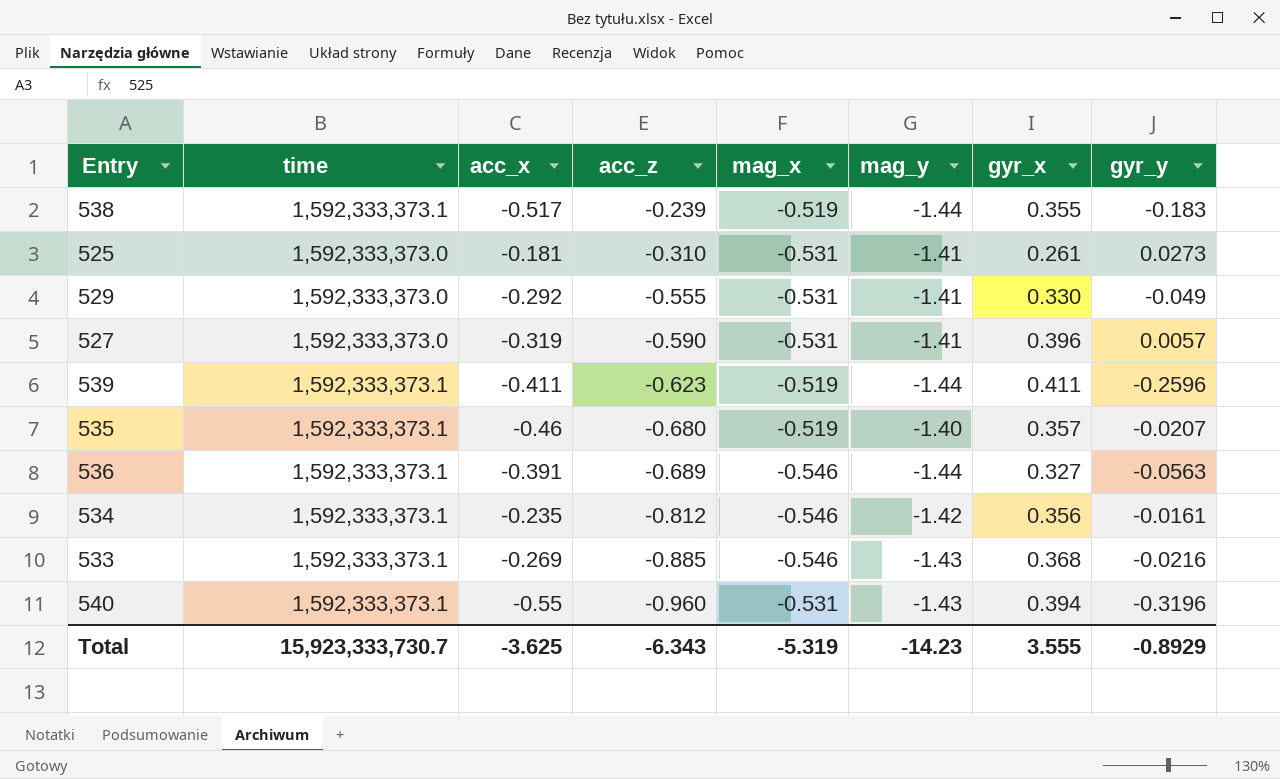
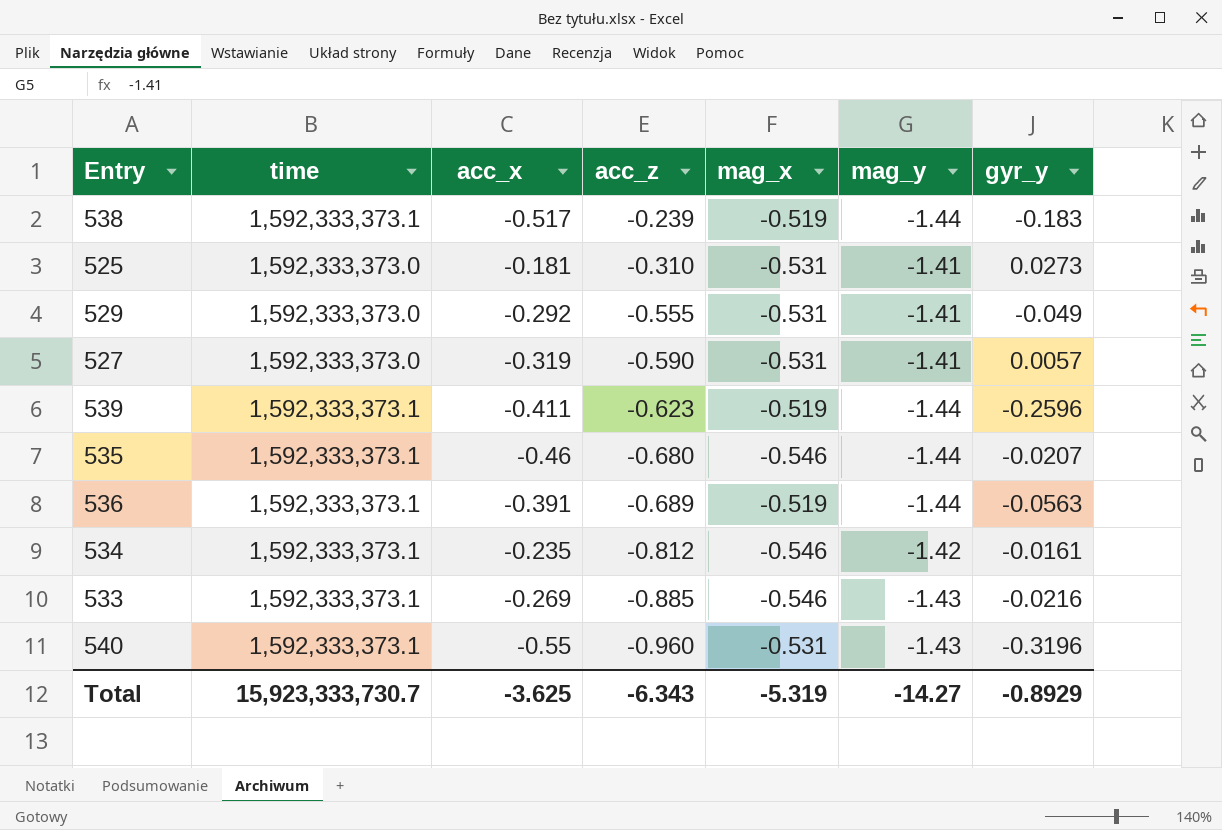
column gyr_x | position: 7 -> none
535 | mag_x: -0.519 -> -0.546
535 | mag_y: -1.40 -> -1.44
536 | mag_x: -0.546 -> -0.519
Total | mag_y: -14.23 -> -14.27

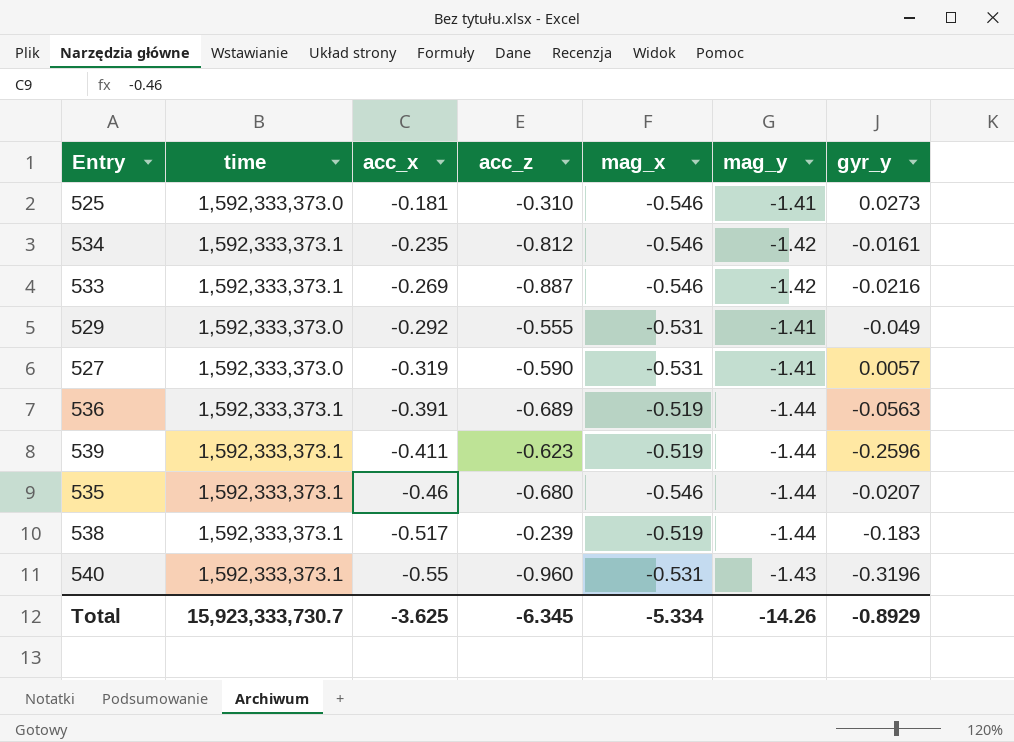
row order: acc_z descending -> acc_x descending
525 | mag_x: -0.531 -> -0.546
533 | acc_z: -0.885 -> -0.887
533 | mag_y: -1.43 -> -1.42
Total | acc_z: -6.343 -> -6.345
Total | mag_x: -5.319 -> -5.334
Total | mag_y: -14.27 -> -14.26

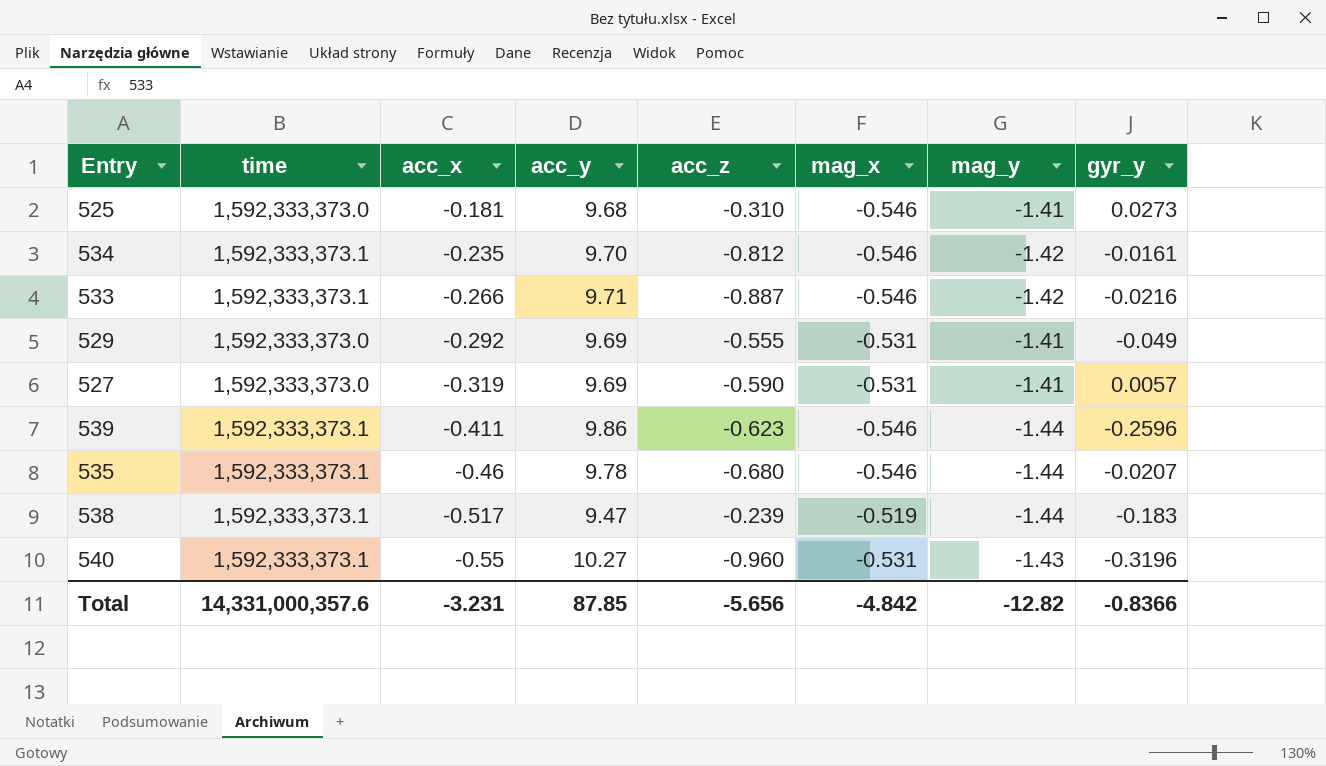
column acc_y | position: none -> 4
row 536: 1,592,333,373.1 | -0.391 | -0.689 | -0.519 | -1.44 | -0.0563 -> none
533 | acc_x: -0.269 -> -0.266
539 | mag_x: -0.519 -> -0.546
Total | time: 15,923,333,730.7 -> 14,331,000,357.6
Total | acc_x: -3.625 -> -3.231
Total | acc_z: -6.345 -> -5.656
Total | mag_x: -5.334 -> -4.842
Total | mag_y: -14.26 -> -12.82
Total | gyr_y: -0.8929 -> -0.8366

